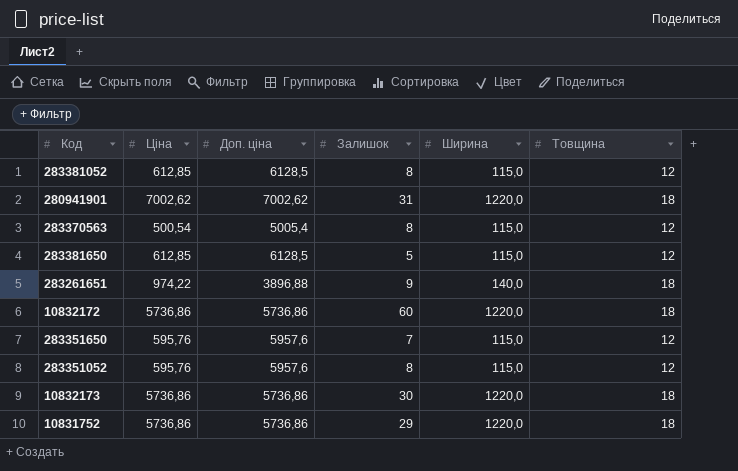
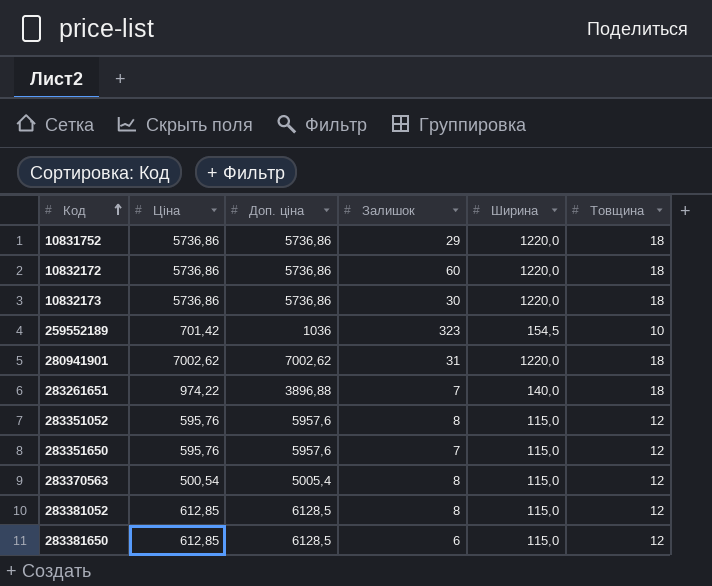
row order: none -> Код ascending
row 259552189: none -> 701,42 | 1036 | 323 | 154,5 | 10
283261651 | Залишок: 9 -> 7
283381650 | Залишок: 5 -> 6

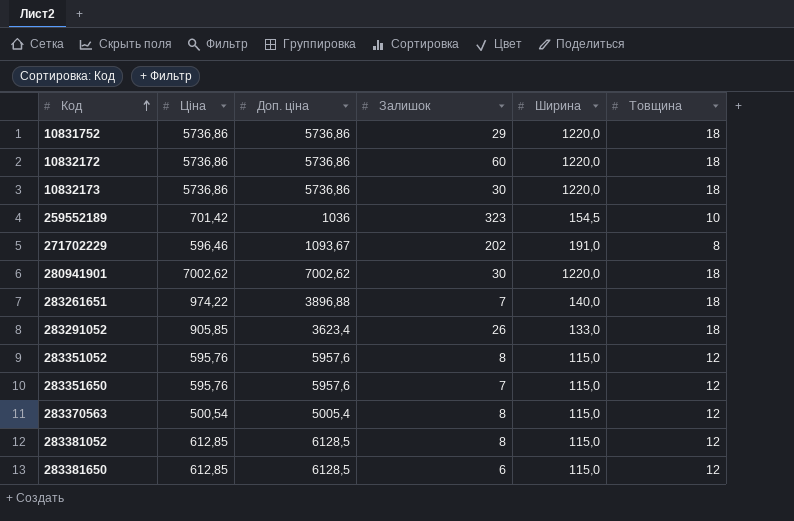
row 271702229: none -> 596,46 | 1093,67 | 202 | 191,0 | 8
280941901 | Залишок: 31 -> 30
row 283291052: none -> 905,85 | 3623,4 | 26 | 133,0 | 18

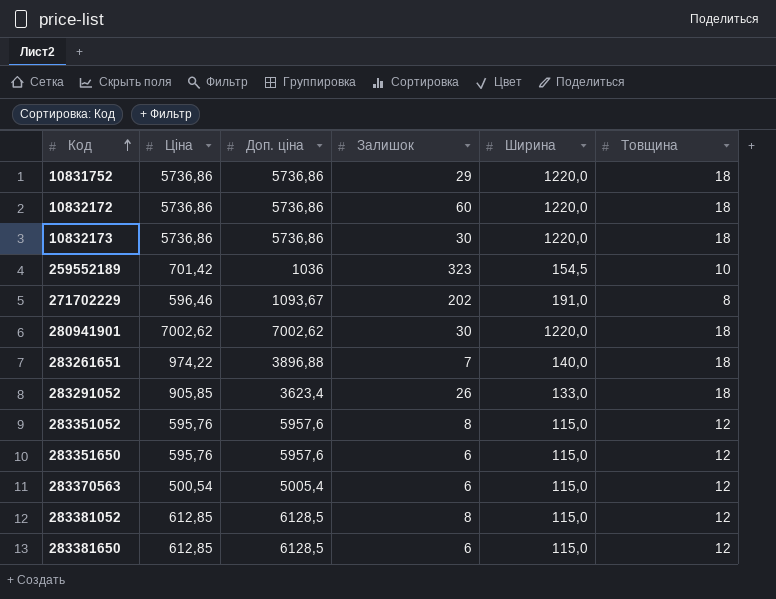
283351650 | Залишок: 7 -> 6
283370563 | Залишок: 8 -> 6

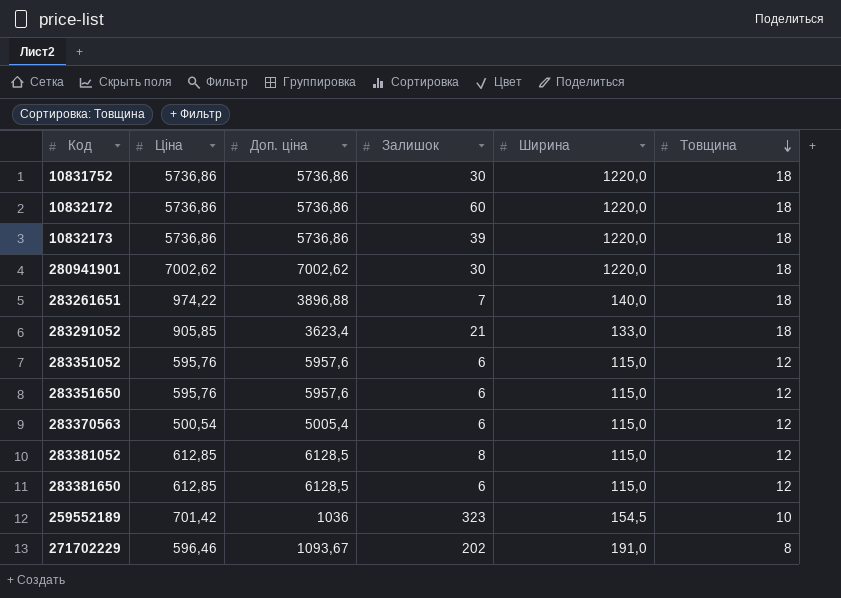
row order: Код ascending -> Товщина descending
10831752 | Залишок: 29 -> 30
10832173 | Залишок: 30 -> 39
283291052 | Залишок: 26 -> 21
283351052 | Залишок: 8 -> 6

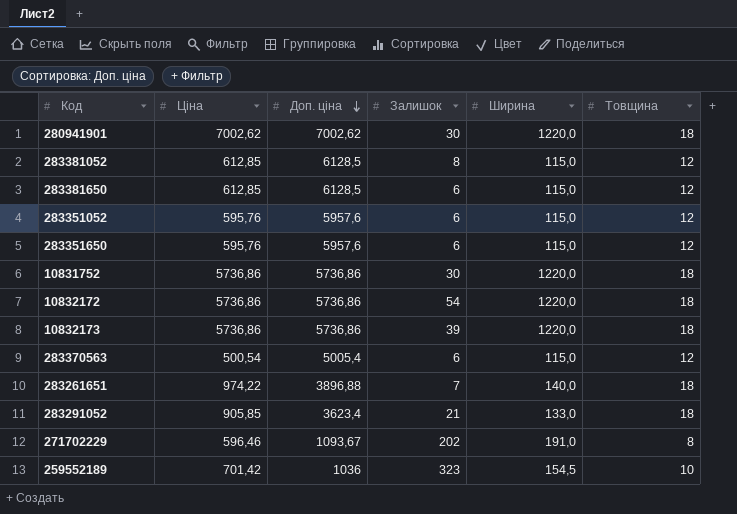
row order: Товщина descending -> Доп. ціна descending
10832172 | Залишок: 60 -> 54

